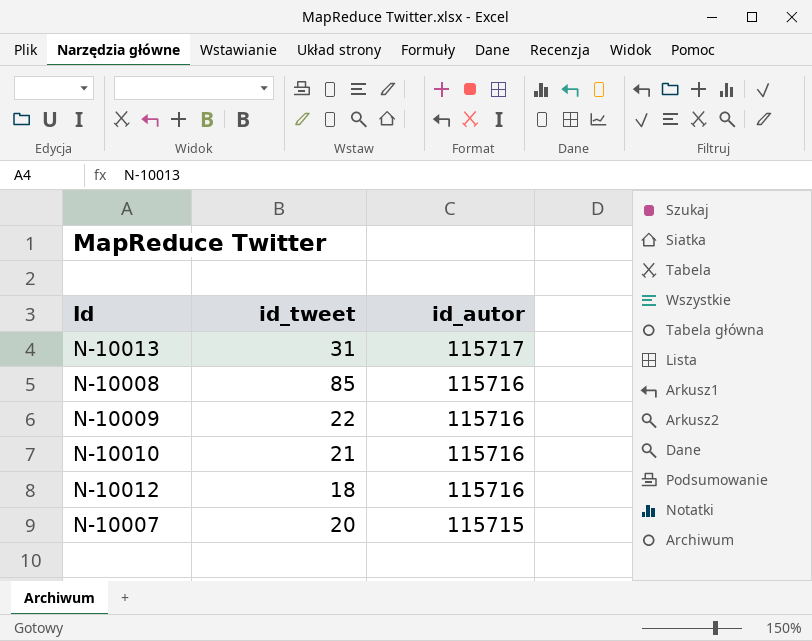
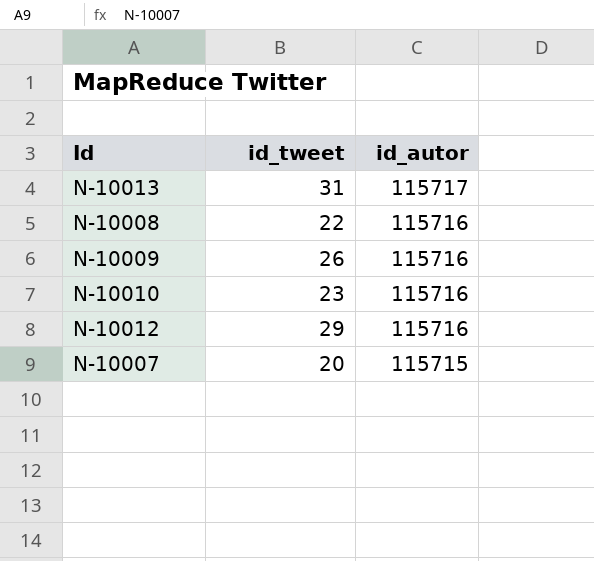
N-10008 | id_tweet: 85 -> 22
N-10009 | id_tweet: 22 -> 26
N-10010 | id_tweet: 21 -> 23
N-10012 | id_tweet: 18 -> 29

